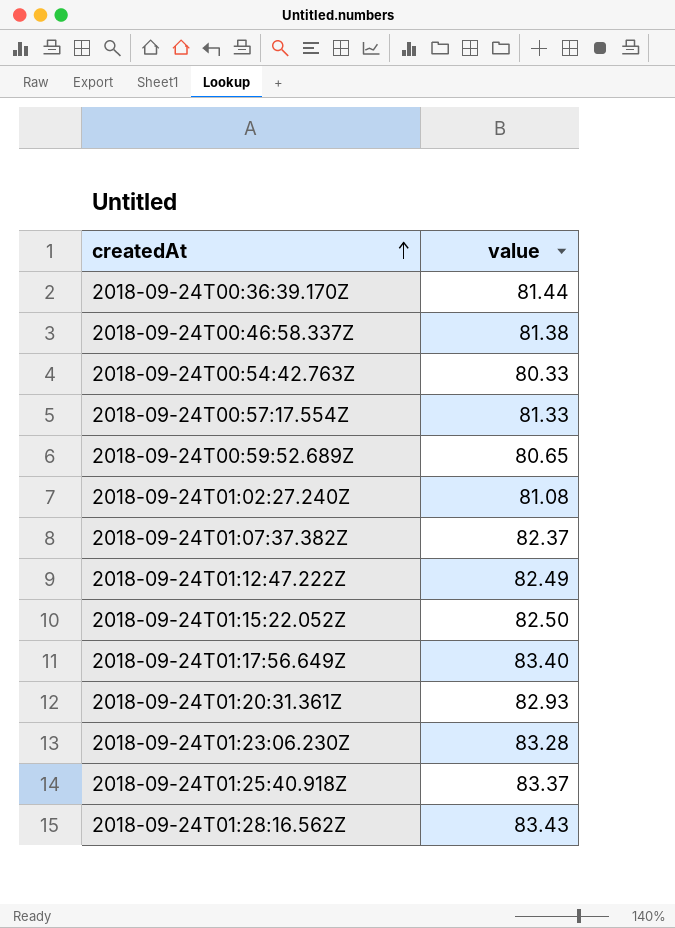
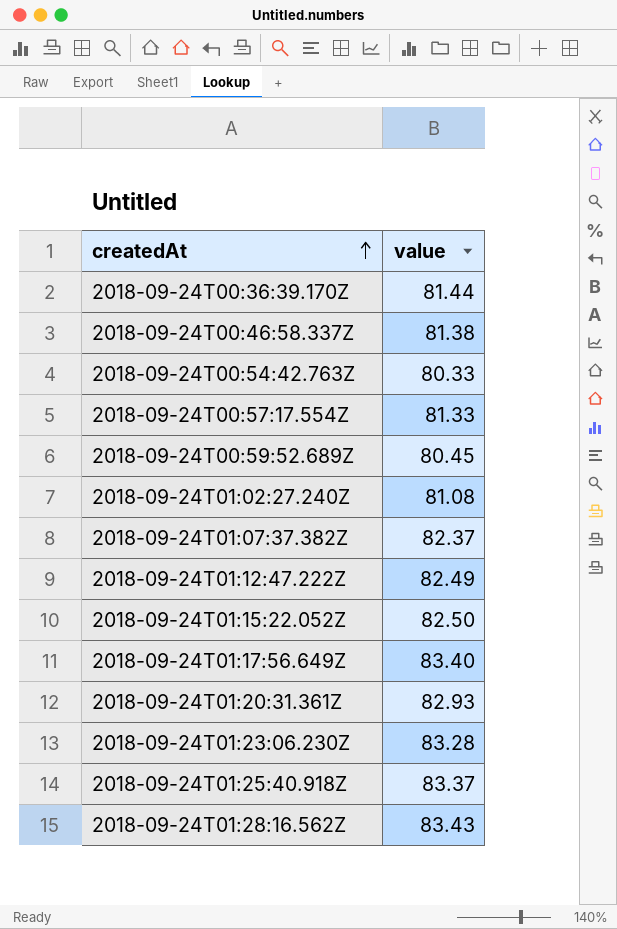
2018-09-24T00:59:52.689Z | value: 80.65 -> 80.45

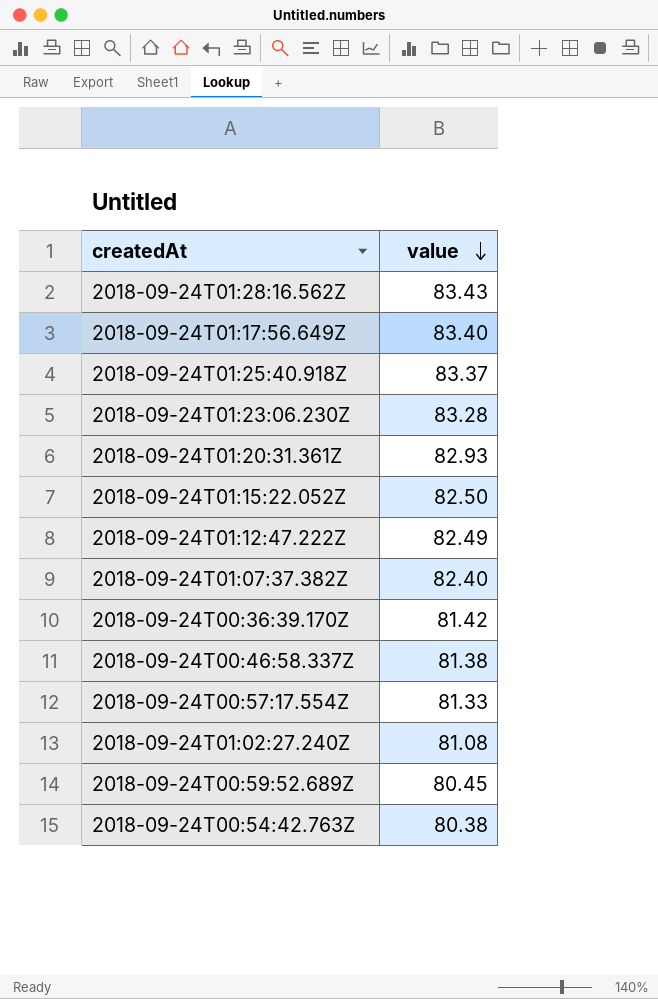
row order: createdAt ascending -> value descending
2018-09-24T01:07:37.382Z | value: 82.37 -> 82.40
2018-09-24T00:36:39.170Z | value: 81.44 -> 81.42
2018-09-24T00:54:42.763Z | value: 80.33 -> 80.38

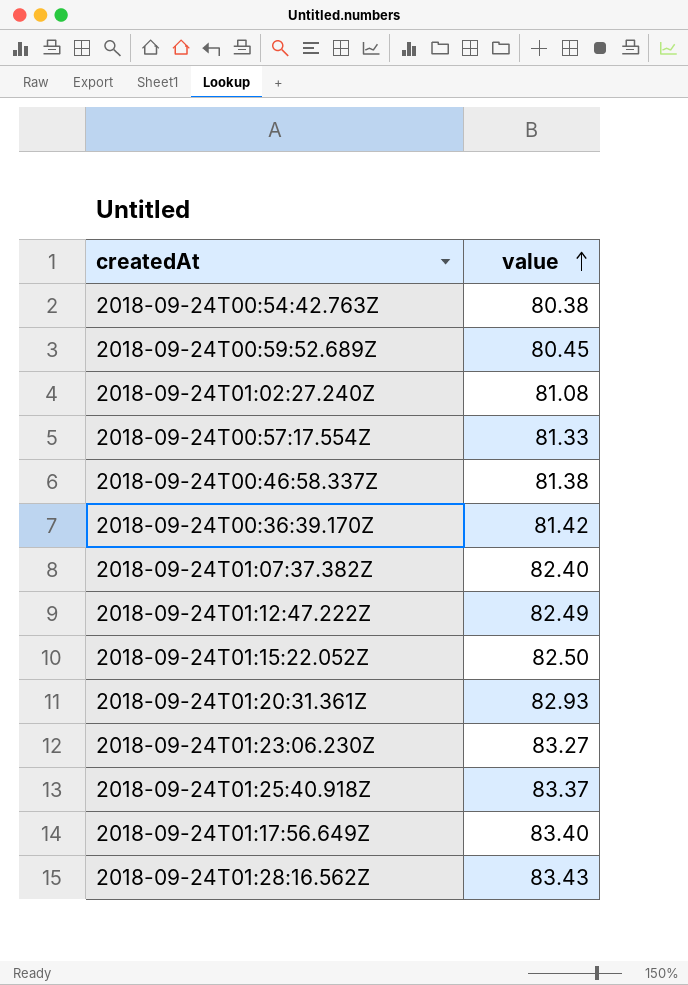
row order: value descending -> value ascending
2018-09-24T01:23:06.230Z | value: 83.28 -> 83.27

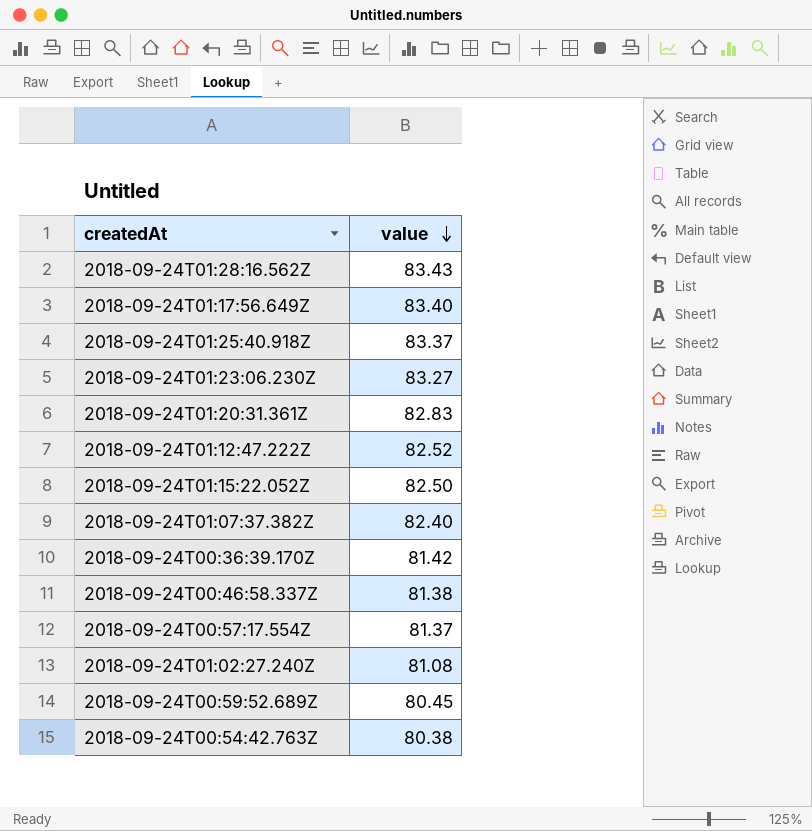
row order: value ascending -> value descending
2018-09-24T01:20:31.361Z | value: 82.93 -> 82.83
2018-09-24T01:12:47.222Z | value: 82.49 -> 82.52
2018-09-24T00:57:17.554Z | value: 81.33 -> 81.37

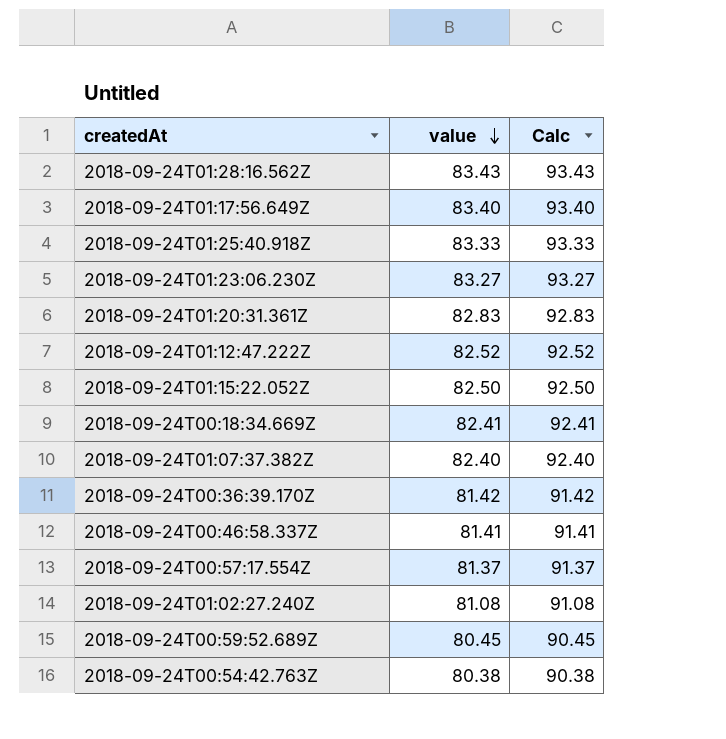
column Calc | formula: none -> [value] + 10
2018-09-24T01:25:40.918Z | value: 83.37 -> 83.33
row 2018-09-24T00:18:34.669Z: none -> 82.41 | 92.41
2018-09-24T00:46:58.337Z | value: 81.38 -> 81.41

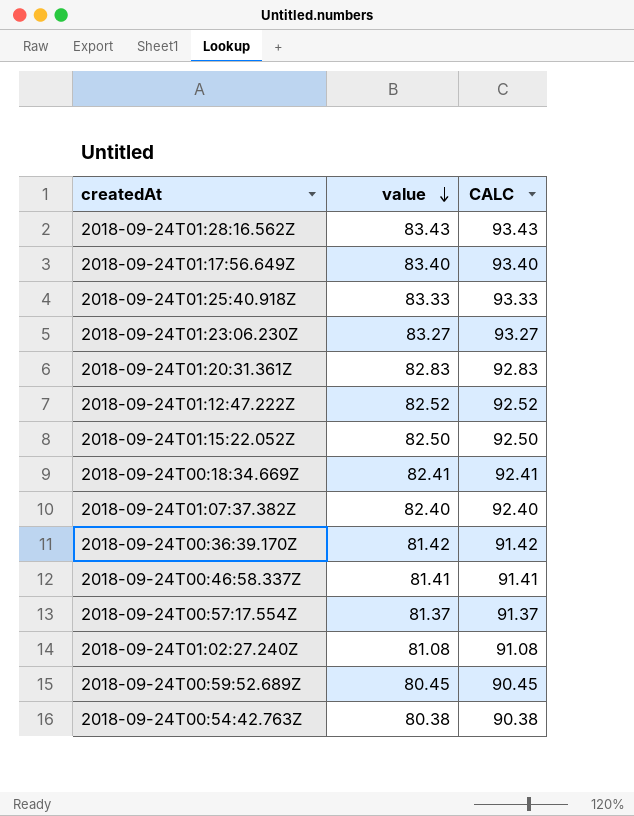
column name: Calc -> CALC

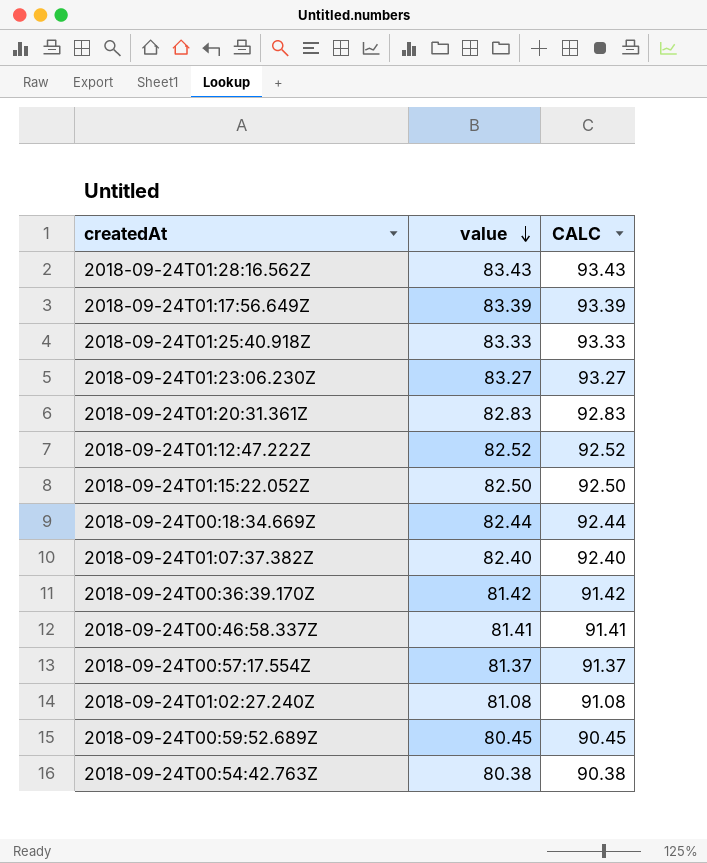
2018-09-24T01:17:56.649Z | value: 83.40 -> 83.39
2018-09-24T01:17:56.649Z | CALC: 93.40 -> 93.39
2018-09-24T00:18:34.669Z | value: 82.41 -> 82.44
2018-09-24T00:18:34.669Z | CALC: 92.41 -> 92.44

